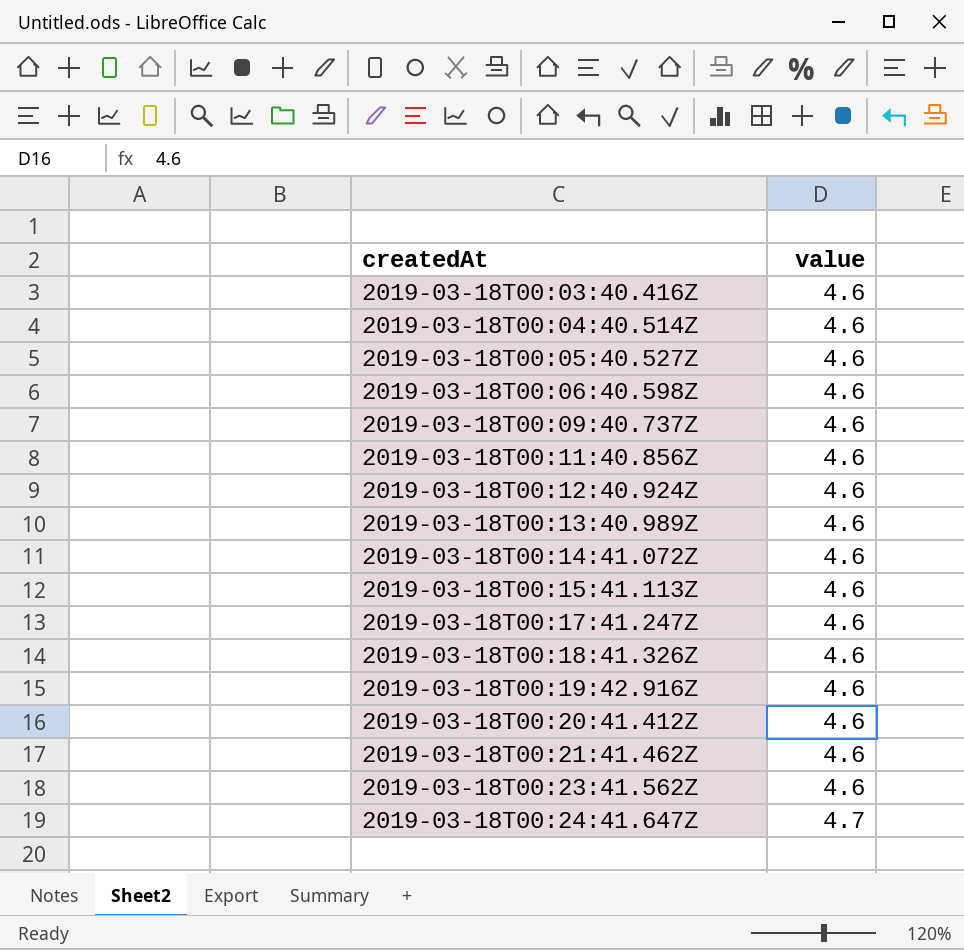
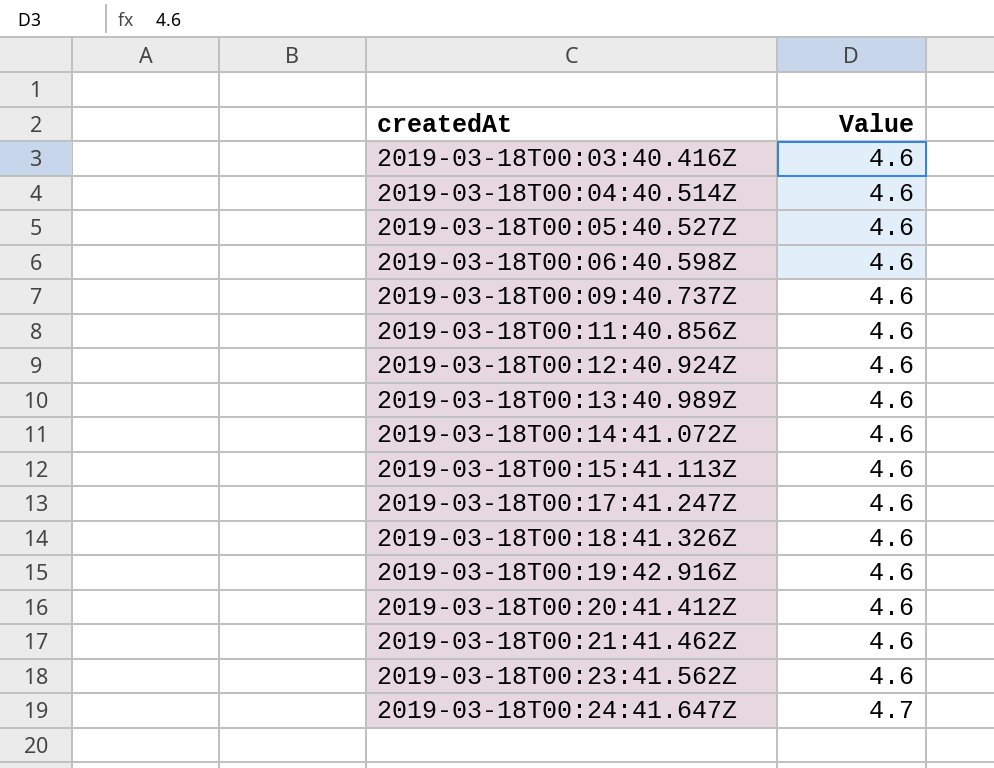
column name: value -> Value

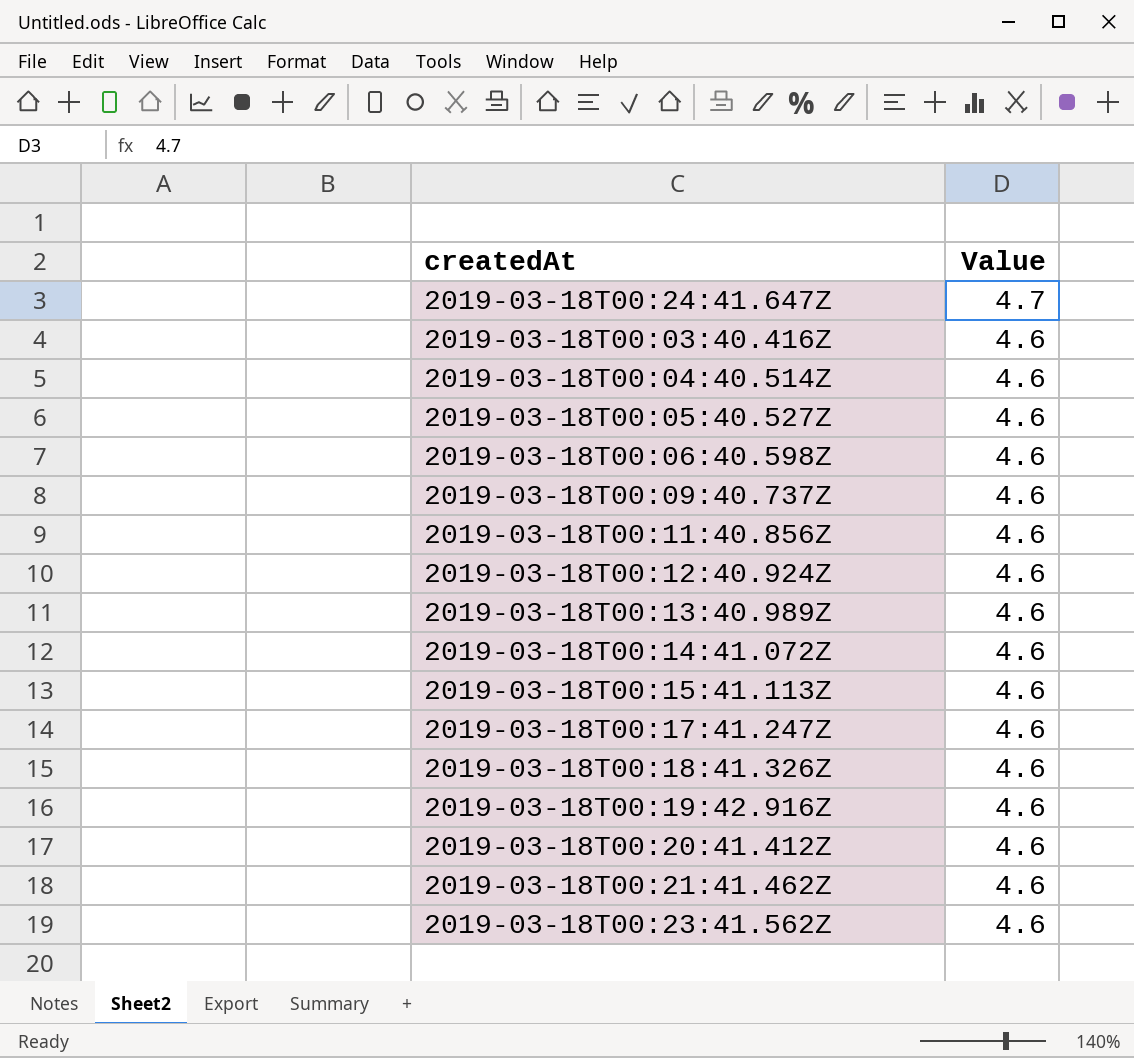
row order: createdAt ascending -> Value descending

